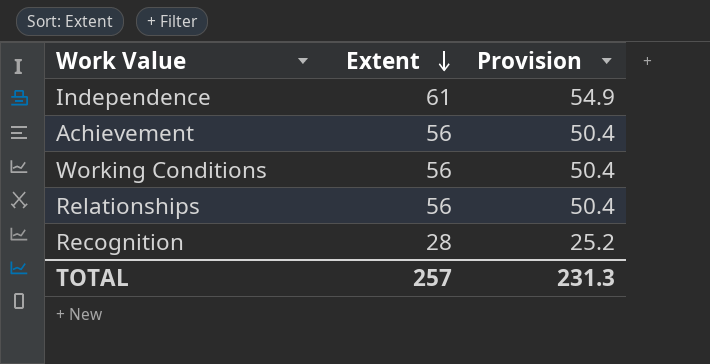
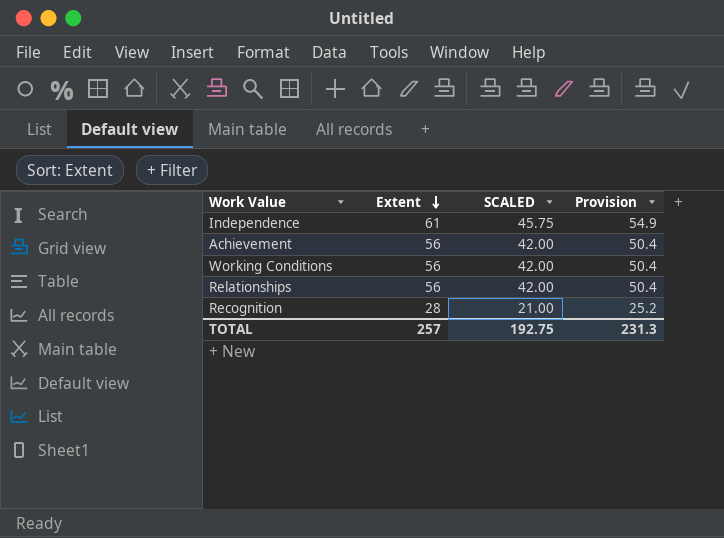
column SCALED | formula: none -> [Extent] * 0.75

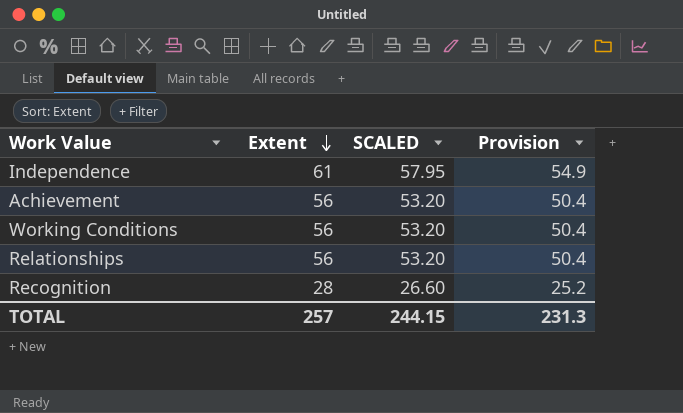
column SCALED | formula: [Extent] * 0.75 -> [Extent] * 0.95
TOTAL | SCALED: 192.75 -> 244.15

